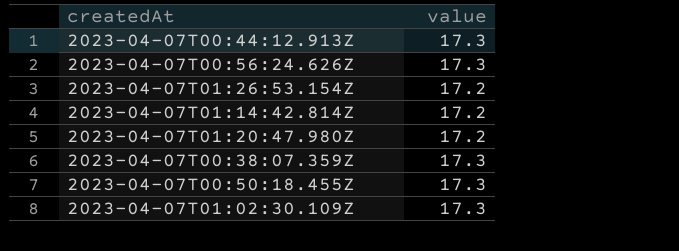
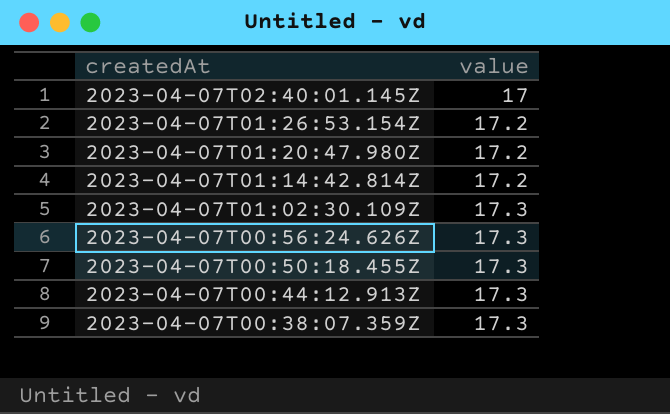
row order: none -> createdAt descending
row 2023-04-07T02:40:01.145Z: none -> 17

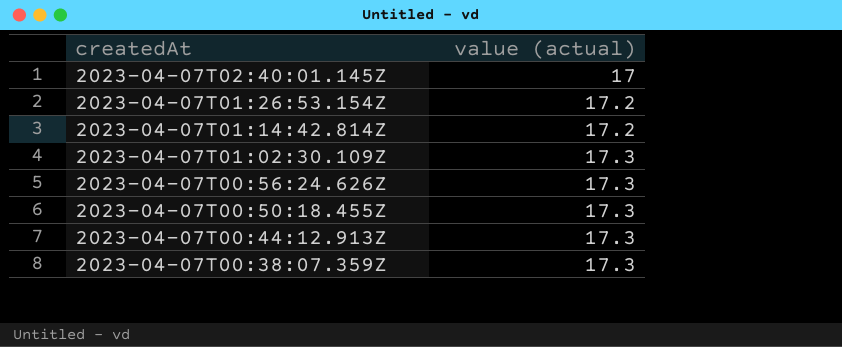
column name: value -> value (actual)
row 2023-04-07T01:20:47.980Z: 17.2 -> none

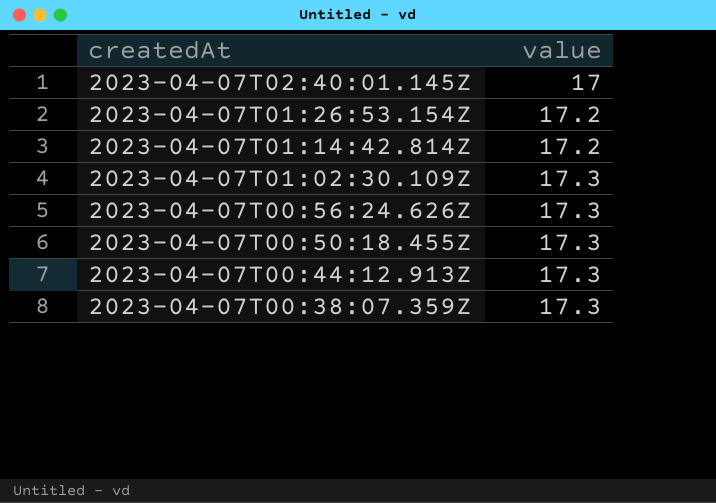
column name: value (actual) -> value

